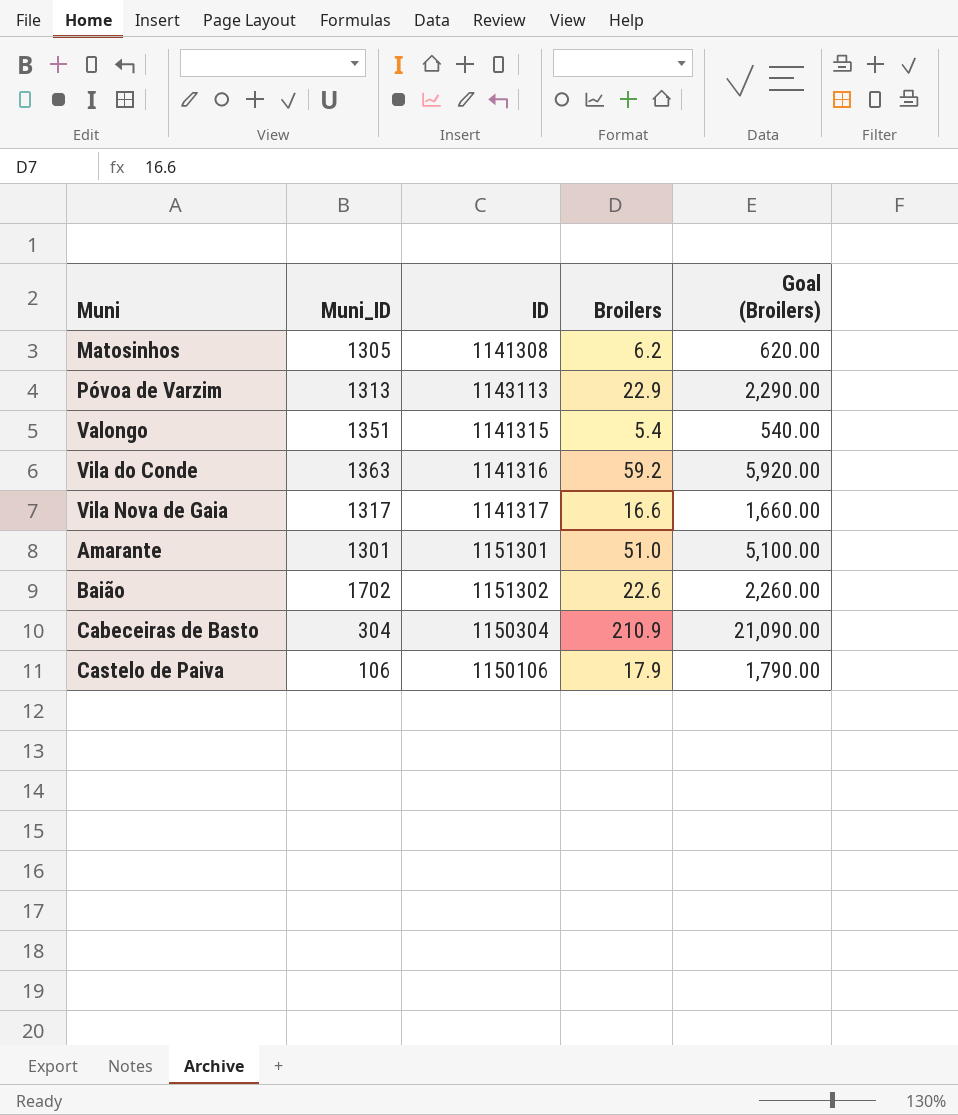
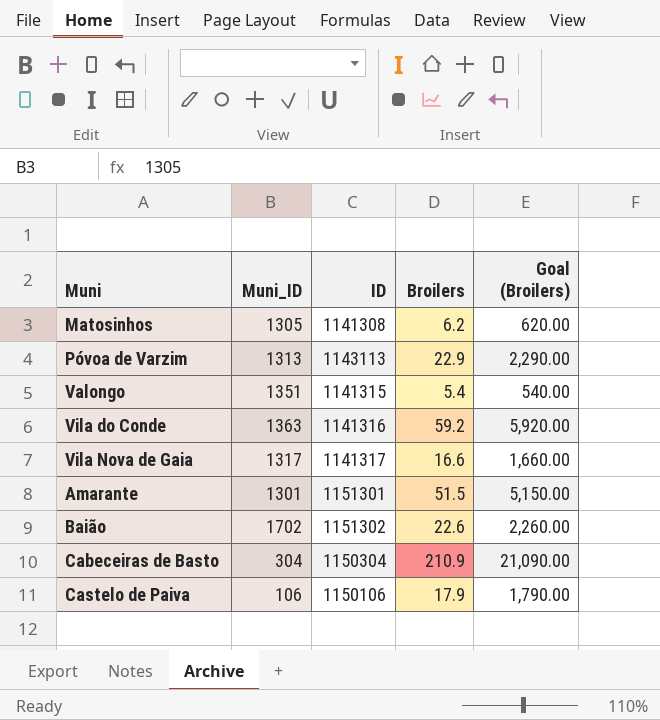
Amarante | Broilers: 51.0 -> 51.5
Amarante | Goal (Broilers): 5,100.00 -> 5,150.00

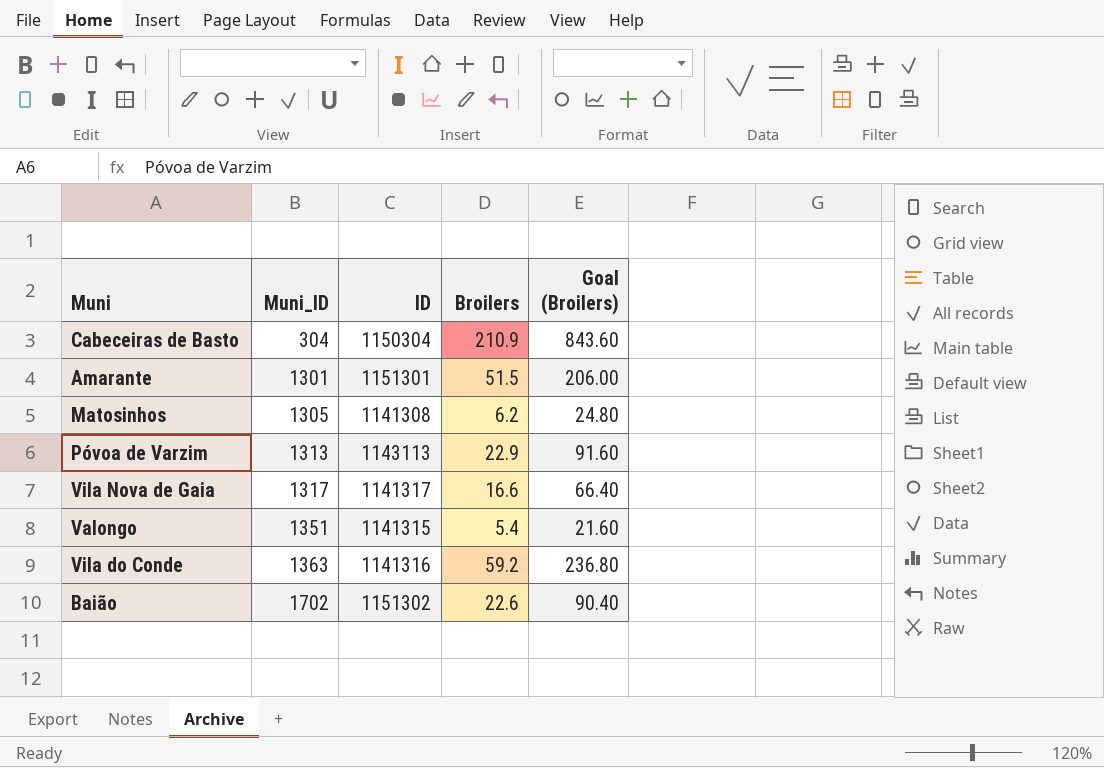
row order: none -> Muni_ID ascending
column Goal (Broilers) | formula: [Broilers] * 100 -> [Broilers] * 4
row Castelo de Paiva: 106 | 1150106 | 17.9 | 1,790.00 -> none

